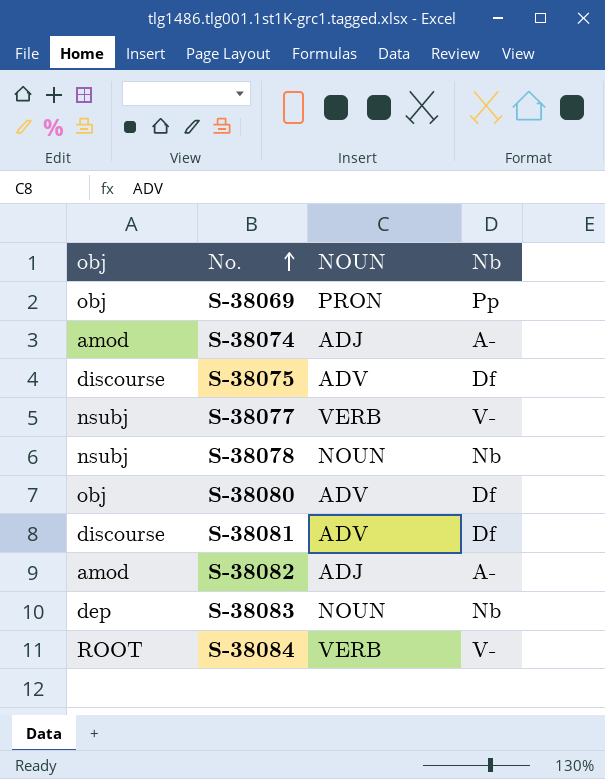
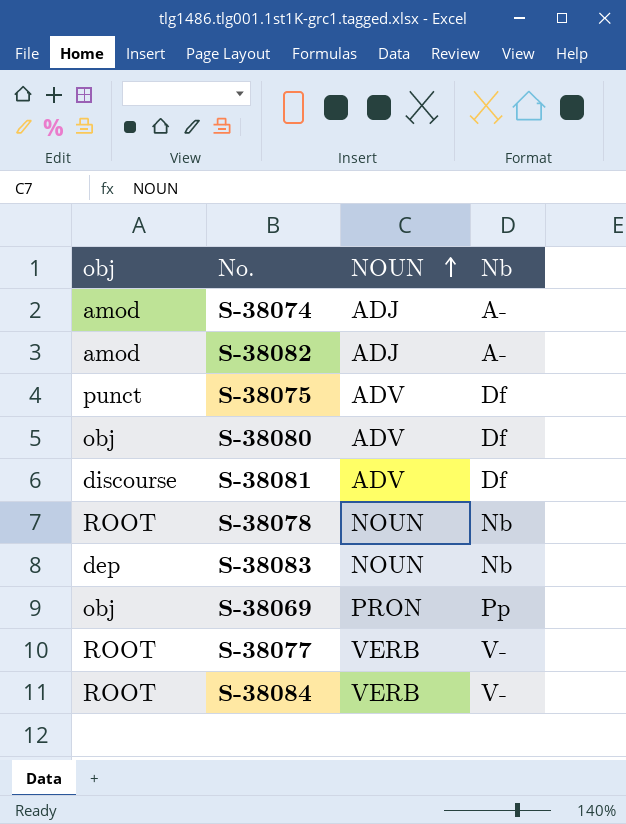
row order: No. ascending -> NOUN ascending
S-38075 | obj: discourse -> punct
S-38078 | obj: nsubj -> ROOT
S-38077 | obj: nsubj -> ROOT

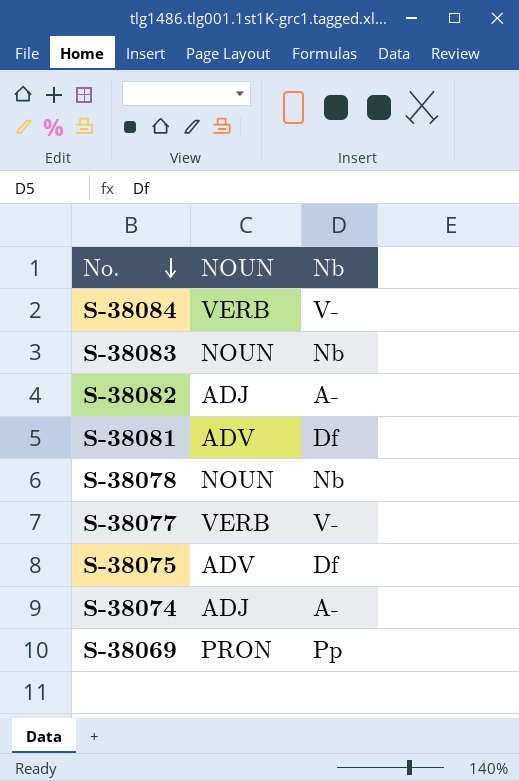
row order: NOUN ascending -> No. descending
column obj | position: 1 -> none
row S-38080: obj | ADV | Df -> none

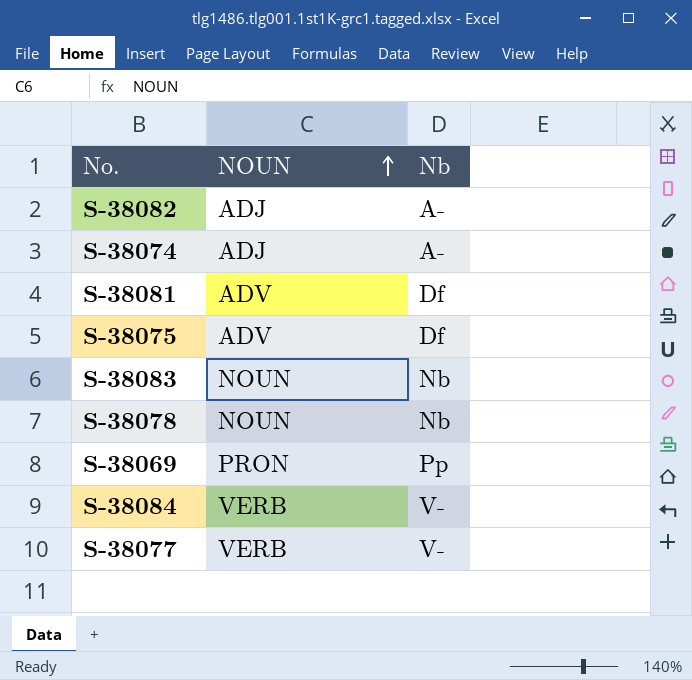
row order: No. descending -> NOUN ascending

